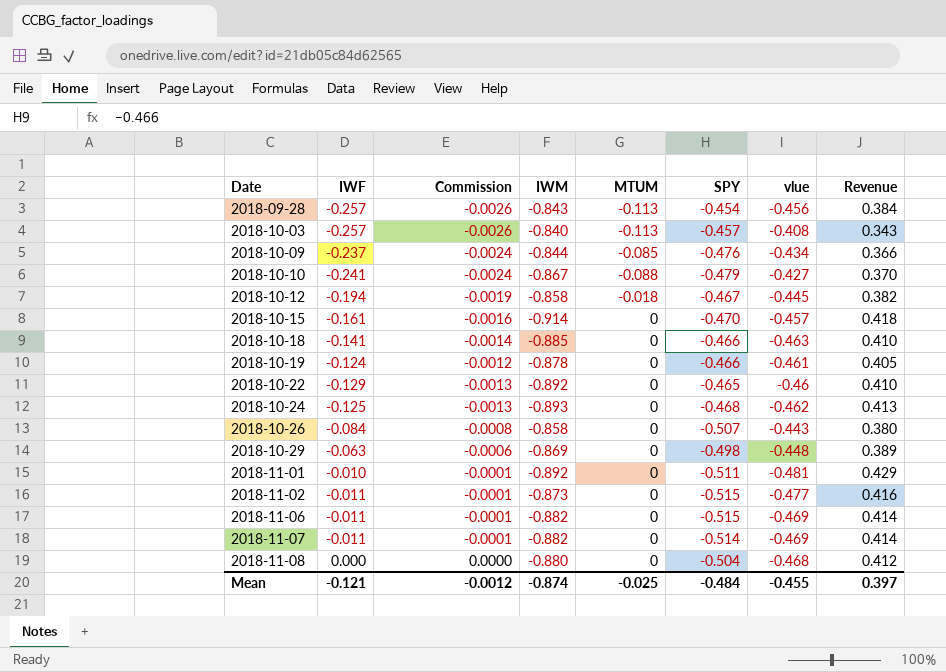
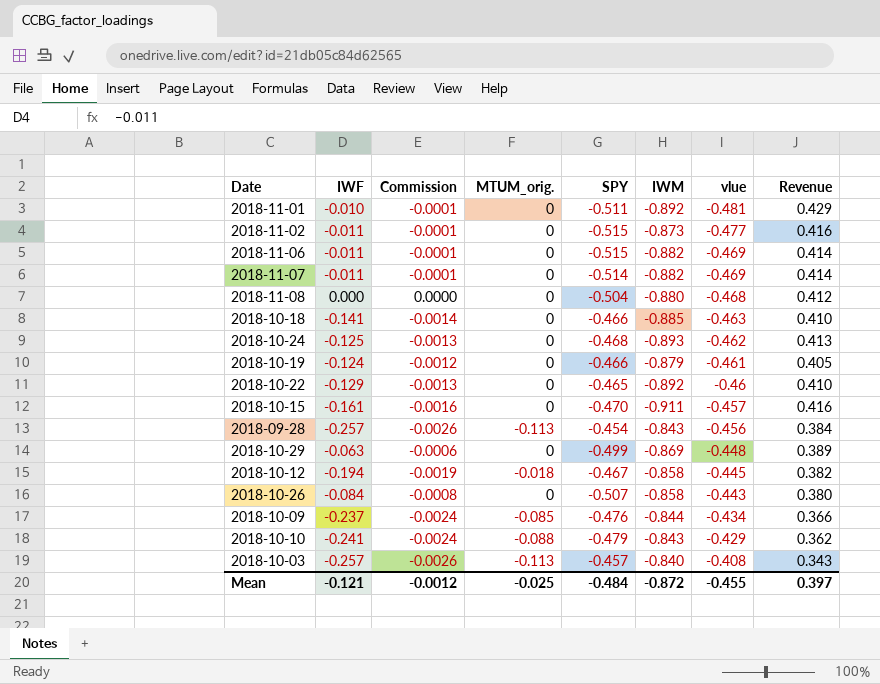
row order: Date ascending -> vlue ascending
column name: MTUM -> MTUM_orig.
column IWM | position: 4 -> 6
2018-10-19 | IWM: -0.878 -> -0.879
2018-10-15 | IWM: -0.914 -> -0.911
2018-10-15 | Revenue: 0.418 -> 0.416
2018-10-29 | SPY: -0.498 -> -0.499
2018-10-10 | IWM: -0.867 -> -0.843
2018-10-10 | vlue: -0.427 -> -0.429
2018-10-10 | Revenue: 0.370 -> 0.362
Mean | IWM: -0.874 -> -0.872

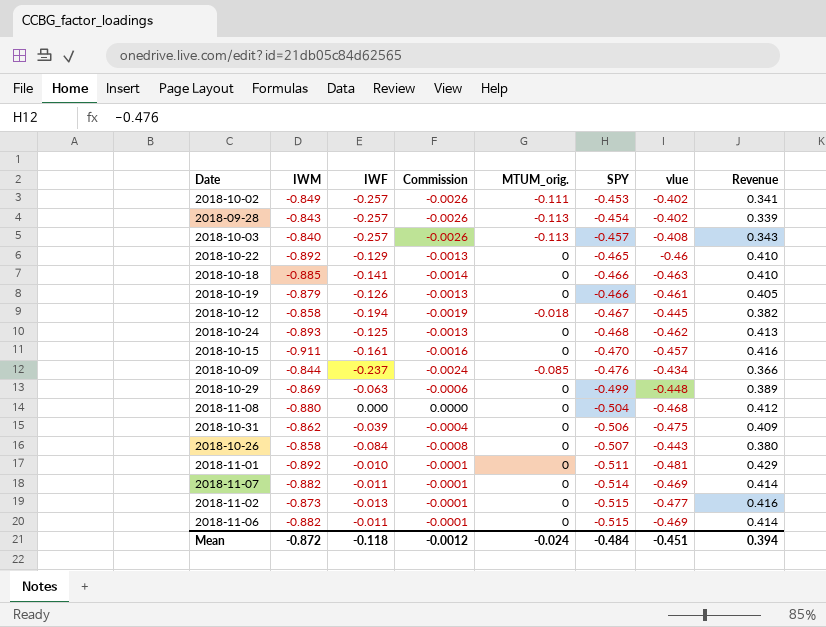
row order: vlue ascending -> SPY descending
column IWM | position: 6 -> 2
row 2018-10-10: -0.241 | -0.0024 | -0.088 | -0.479 | -0.843 | -0.429 | 0.362 -> none
row 2018-10-02: none -> -0.849 | -0.257 | -0.0026 | -0.111 | -0.453 | -0.402 | 0.341
2018-09-28 | vlue: -0.456 -> -0.402
2018-09-28 | Revenue: 0.384 -> 0.339
2018-10-19 | IWF: -0.124 -> -0.126
2018-10-19 | Commission: -0.0012 -> -0.0013
row 2018-10-31: none -> -0.862 | -0.039 | -0.0004 | 0 | -0.506 | -0.475 | 0.409
2018-11-02 | IWF: -0.011 -> -0.013
Mean | IWF: -0.121 -> -0.118
Mean | MTUM_orig.: -0.025 -> -0.024
Mean | vlue: -0.455 -> -0.451
Mean | Revenue: 0.397 -> 0.394

